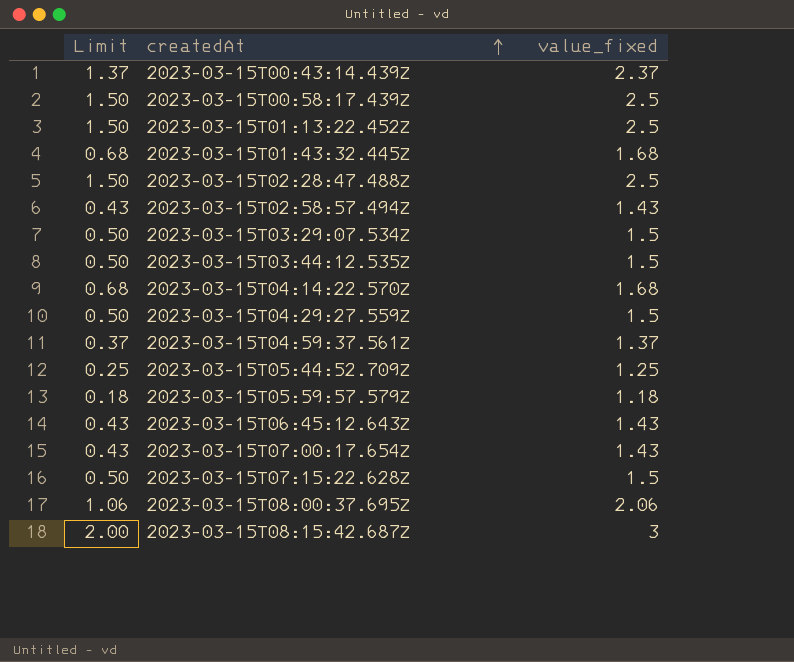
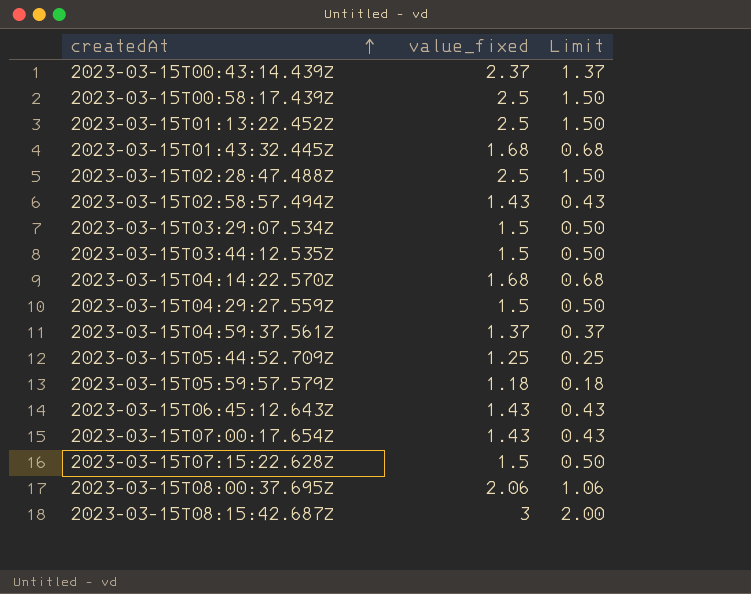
column Limit | position: 1 -> 3

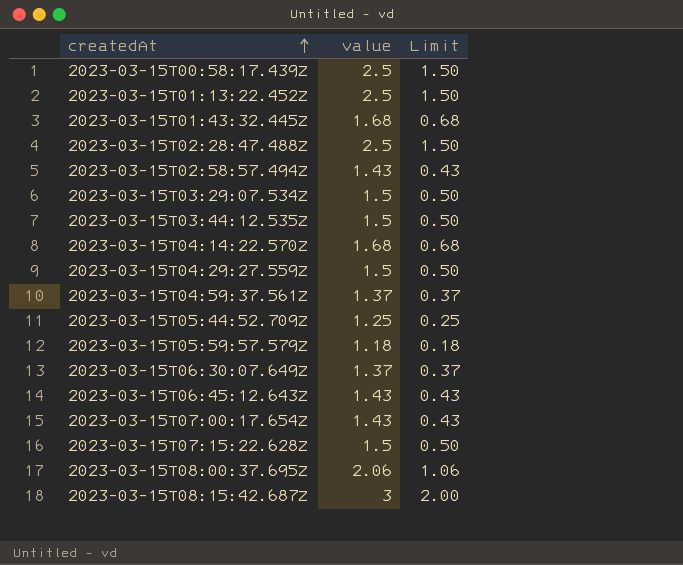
column name: value_fixed -> value
row 2023-03-15T00:43:14.439Z: 2.37 | 1.37 -> none
row 2023-03-15T06:30:07.649Z: none -> 1.37 | 0.37

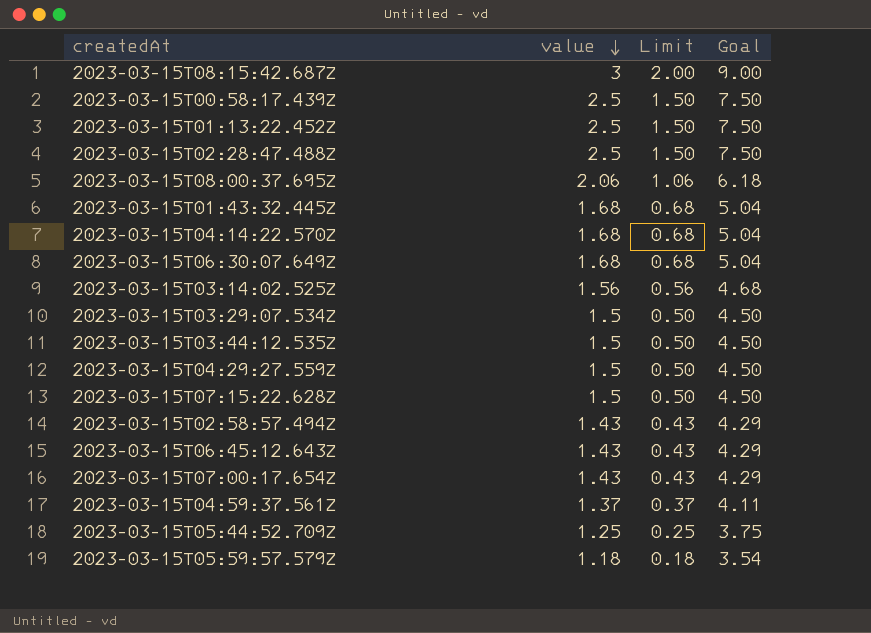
row order: createdAt ascending -> value descending
column Goal | formula: none -> [value] * 3
2023-03-15T06:30:07.649Z | value: 1.37 -> 1.68
2023-03-15T06:30:07.649Z | Limit: 0.37 -> 0.68
row 2023-03-15T03:14:02.525Z: none -> 1.56 | 0.56 | 4.68

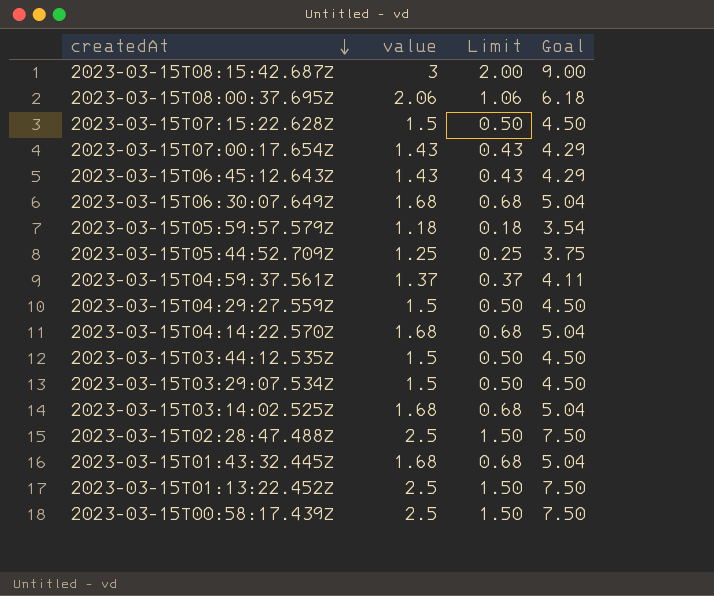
row order: value descending -> createdAt descending
row 2023-03-15T02:58:57.494Z: 1.43 | 0.43 | 4.29 -> none
2023-03-15T03:14:02.525Z | value: 1.56 -> 1.68
2023-03-15T03:14:02.525Z | Limit: 0.56 -> 0.68
2023-03-15T03:14:02.525Z | Goal: 4.68 -> 5.04

